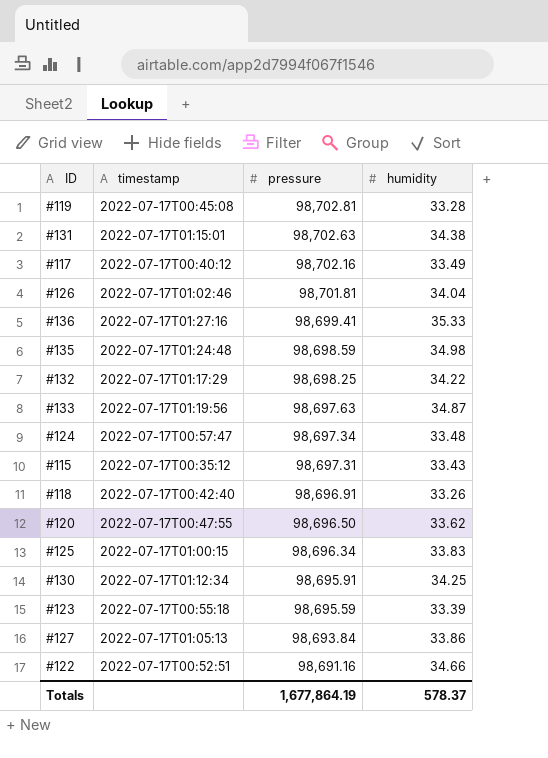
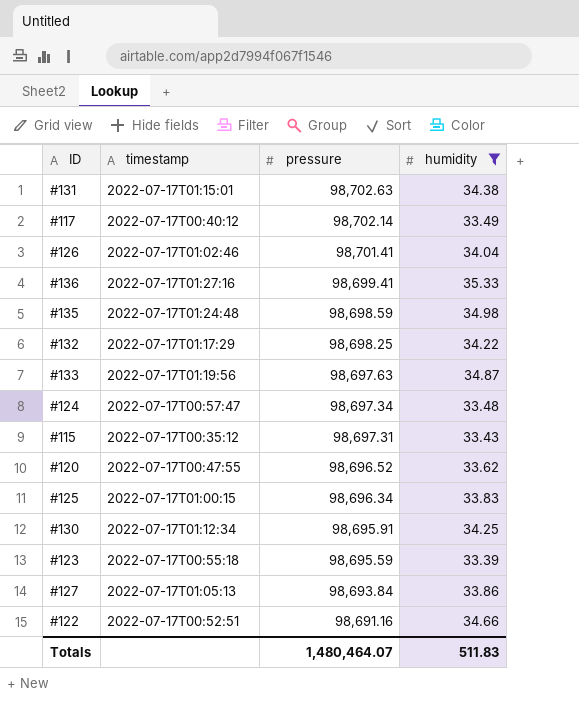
filter: none -> humidity >= 33.39
#117 | pressure: 98,702.16 -> 98,702.14
#126 | pressure: 98,701.81 -> 98,701.41
#120 | pressure: 98,696.50 -> 98,696.52
Totals | pressure: 1,677,864.19 -> 1,480,464.07
Totals | humidity: 578.37 -> 511.83

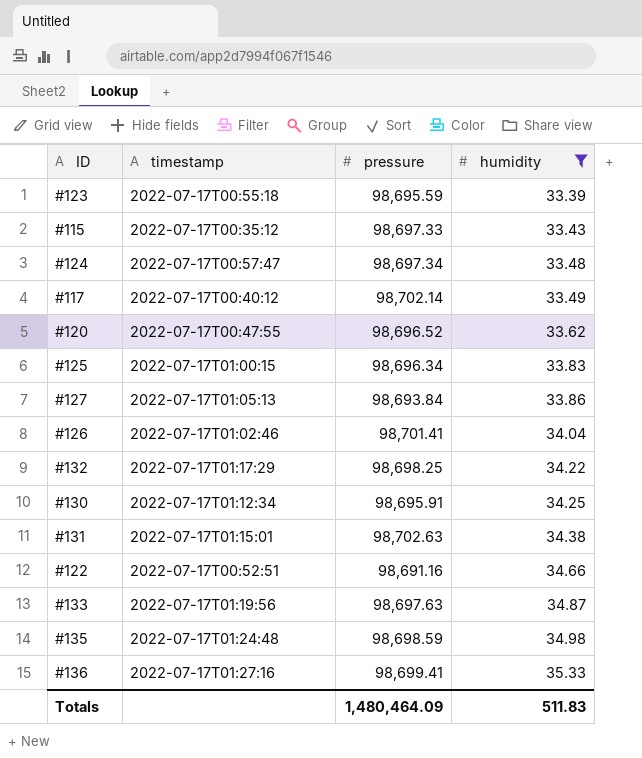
row order: pressure descending -> humidity ascending
#115 | pressure: 98,697.31 -> 98,697.33
Totals | pressure: 1,480,464.07 -> 1,480,464.09

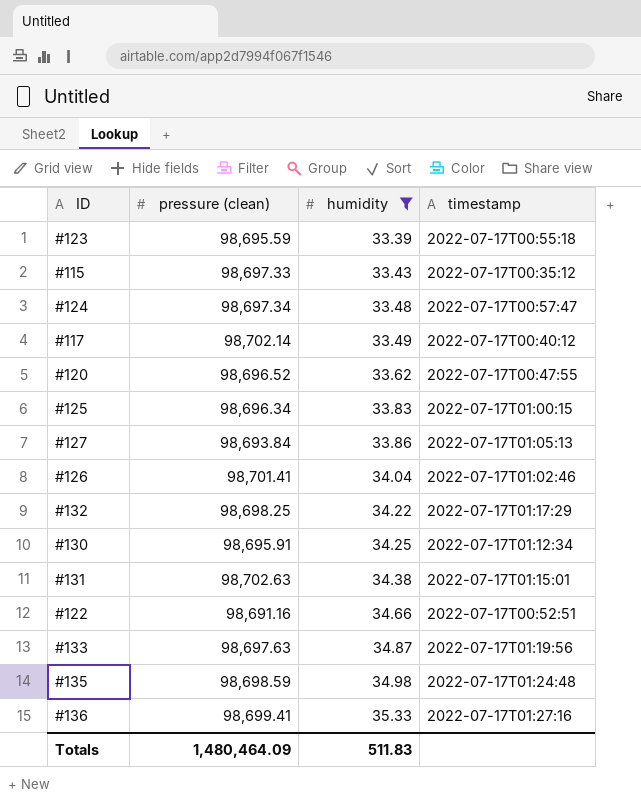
column name: pressure -> pressure (clean)
column timestamp | position: 2 -> 4

